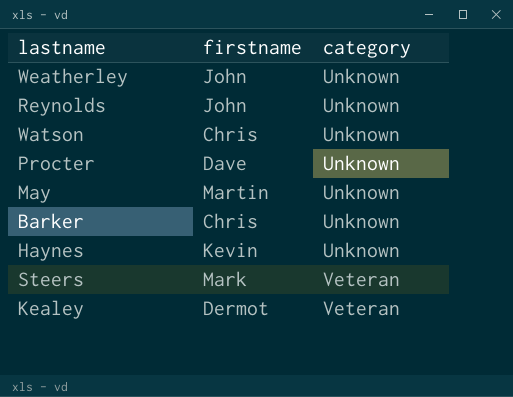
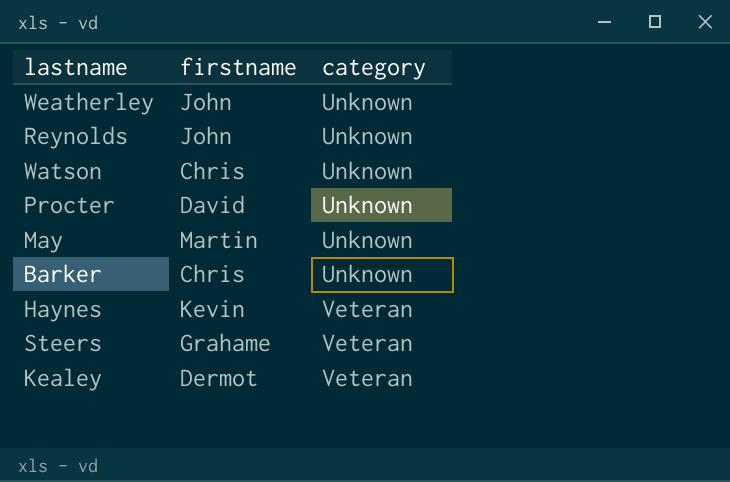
Procter | firstname: Dave -> David
Haynes | category: Unknown -> Veteran
Steers | firstname: Mark -> Grahame

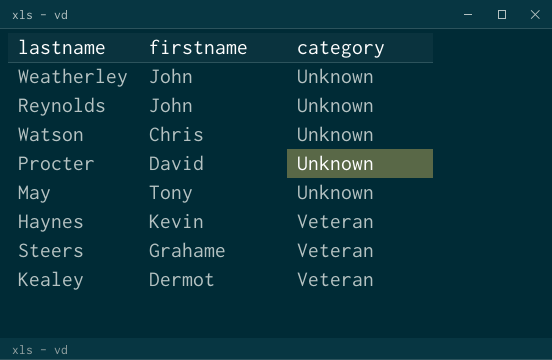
row Barker: Chris | Unknown -> none
May | firstname: Martin -> Tony

